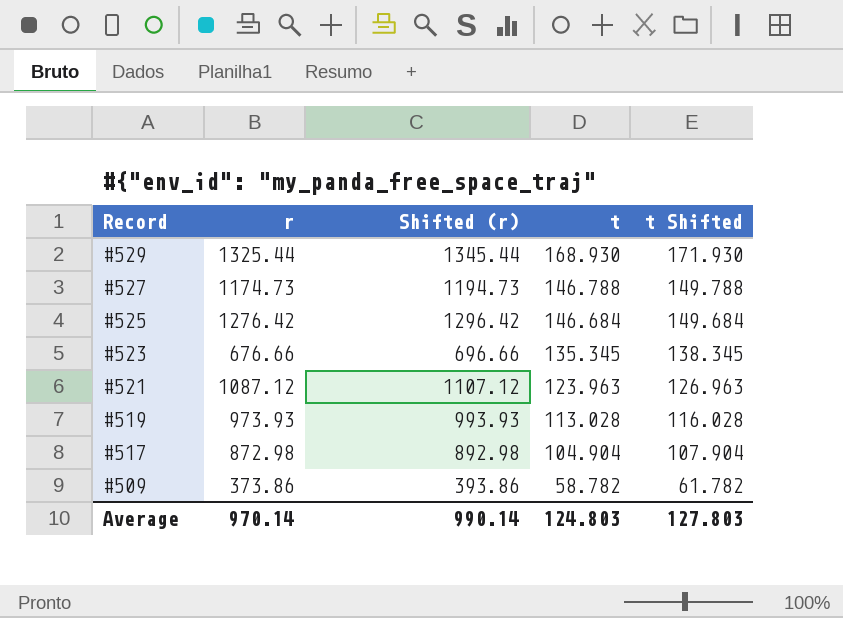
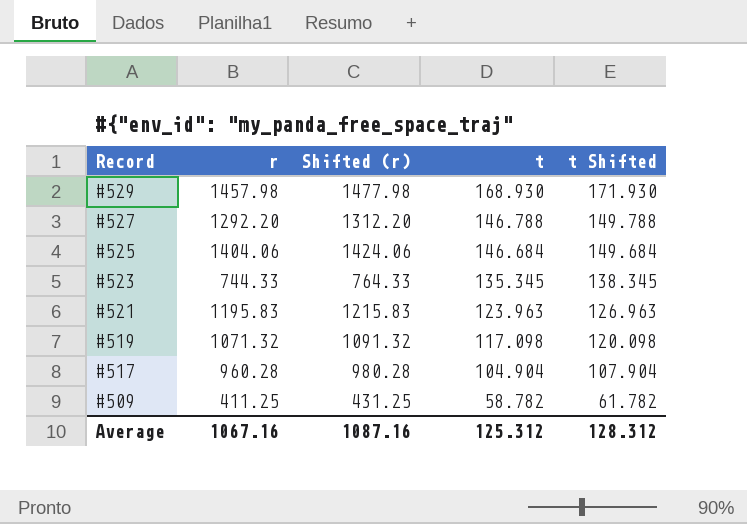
#529 | r: 1325.44 -> 1457.98
#529 | Shifted (r): 1345.44 -> 1477.98
#527 | r: 1174.73 -> 1292.20
#527 | Shifted (r): 1194.73 -> 1312.20
#525 | r: 1276.42 -> 1404.06
#525 | Shifted (r): 1296.42 -> 1424.06
#523 | r: 676.66 -> 744.33
#523 | Shifted (r): 696.66 -> 764.33
#521 | r: 1087.12 -> 1195.83
#521 | Shifted (r): 1107.12 -> 1215.83
#519 | r: 973.93 -> 1071.32
#519 | Shifted (r): 993.93 -> 1091.32
#519 | t: 113.028 -> 117.098
#519 | t Shifted: 116.028 -> 120.098
#517 | r: 872.98 -> 960.28
#517 | Shifted (r): 892.98 -> 980.28
#509 | r: 373.86 -> 411.25
#509 | Shifted (r): 393.86 -> 431.25
Average | r: 970.14 -> 1067.16
Average | Shifted (r): 990.14 -> 1087.16
Average | t: 124.803 -> 125.312
Average | t Shifted: 127.803 -> 128.312

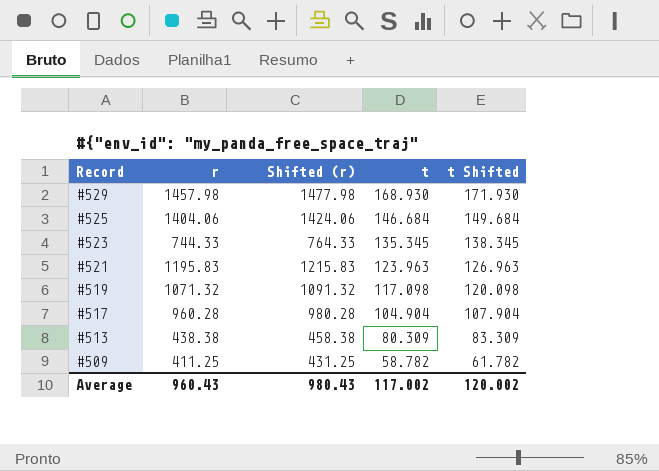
row #527: 1292.20 | 1312.20 | 146.788 | 149.788 -> none
row #513: none -> 438.38 | 458.38 | 80.309 | 83.309
Average | r: 1067.16 -> 960.43
Average | Shifted (r): 1087.16 -> 980.43
Average | t: 125.312 -> 117.002
Average | t Shifted: 128.312 -> 120.002

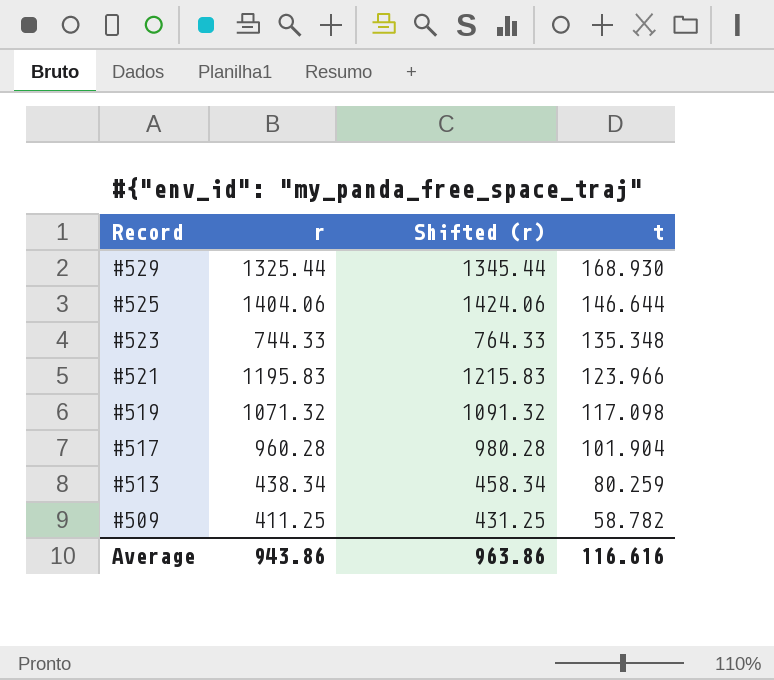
column t Shifted | formula: [t] + 3 -> none
#529 | r: 1457.98 -> 1325.44
#529 | Shifted (r): 1477.98 -> 1345.44
#525 | t: 146.684 -> 146.644
#523 | t: 135.345 -> 135.348
#521 | t: 123.963 -> 123.966
#517 | t: 104.904 -> 101.904
#513 | r: 438.38 -> 438.34
#513 | Shifted (r): 458.38 -> 458.34
#513 | t: 80.309 -> 80.259
Average | r: 960.43 -> 943.86
Average | Shifted (r): 980.43 -> 963.86
Average | t: 117.002 -> 116.616

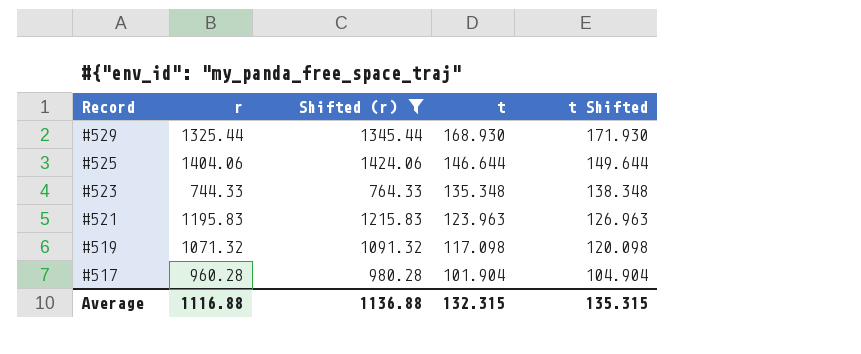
filter: none -> Shifted (r) >= 764.33
column t Shifted | formula: none -> [t] + 3
#521 | t: 123.966 -> 123.963
Average | r: 943.86 -> 1116.88
Average | Shifted (r): 963.86 -> 1136.88
Average | t: 116.616 -> 132.315

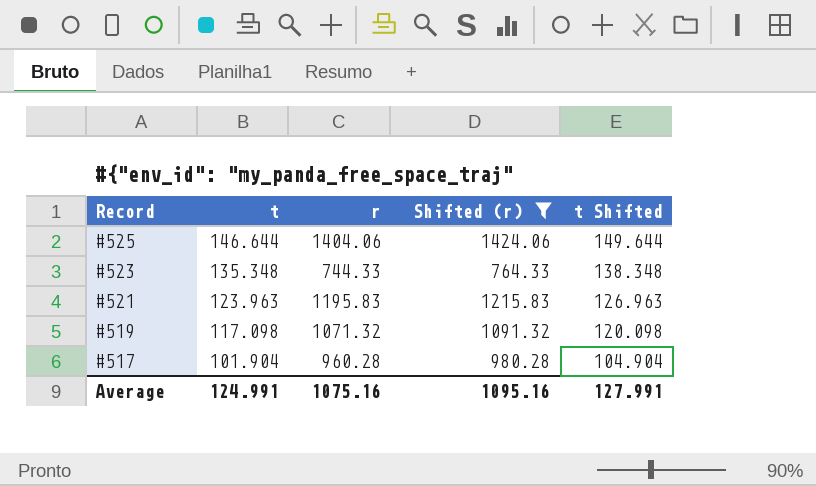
column t | position: 4 -> 2
row #529: 1325.44 | 1345.44 | 168.930 | 171.930 -> none
Average | t: 132.315 -> 124.991
Average | r: 1116.88 -> 1075.16
Average | Shifted (r): 1136.88 -> 1095.16
Average | t Shifted: 135.315 -> 127.991

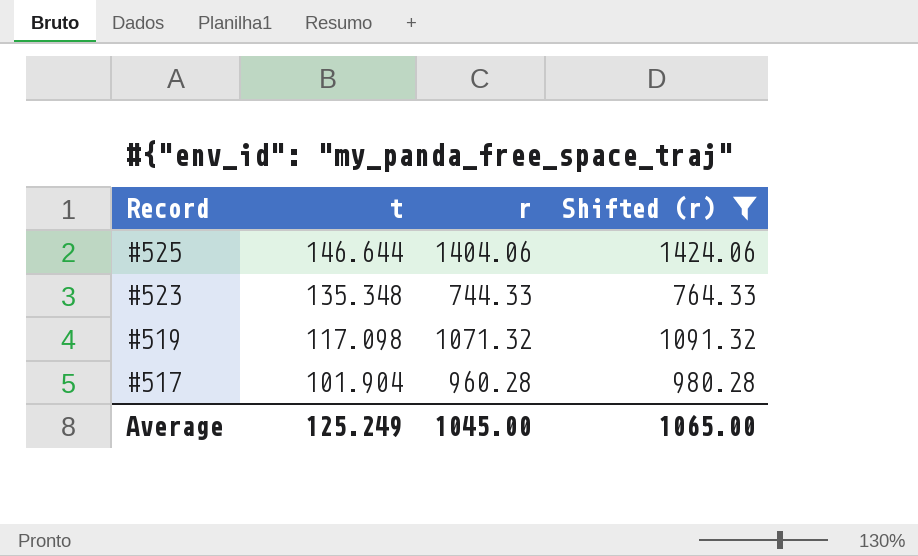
column t Shifted | formula: [t] + 3 -> none
row #521: 123.963 | 1195.83 | 1215.83 | 126.963 -> none
Average | t: 124.991 -> 125.249
Average | r: 1075.16 -> 1045.00
Average | Shifted (r): 1095.16 -> 1065.00

